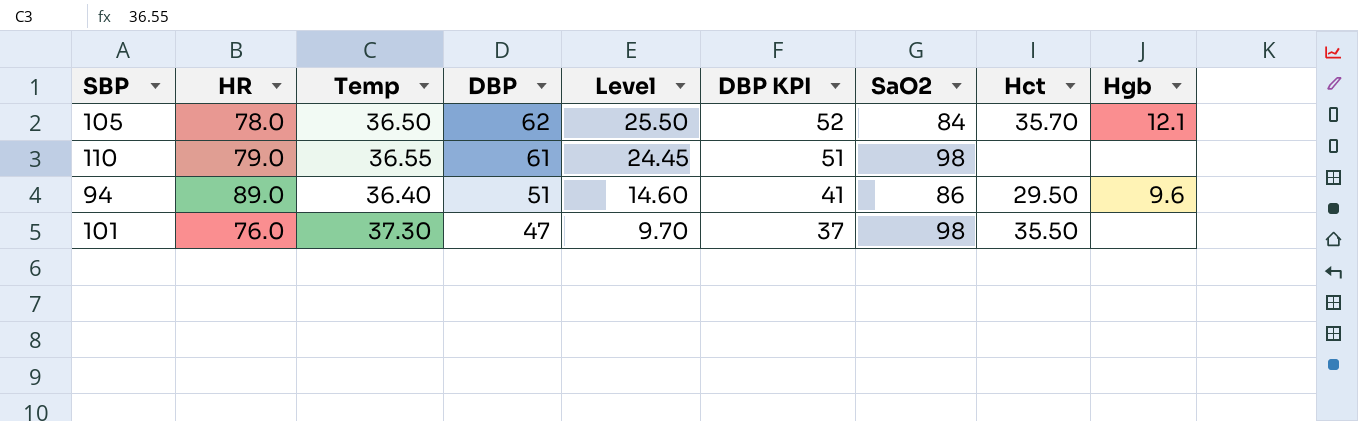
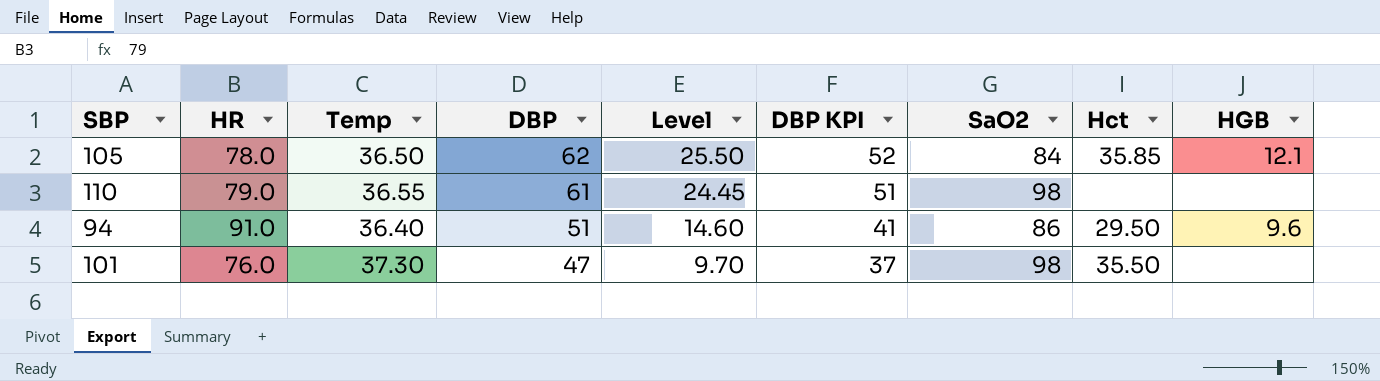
column name: Hgb -> HGB
105 | Hct: 35.70 -> 35.85
94 | HR: 89.0 -> 91.0

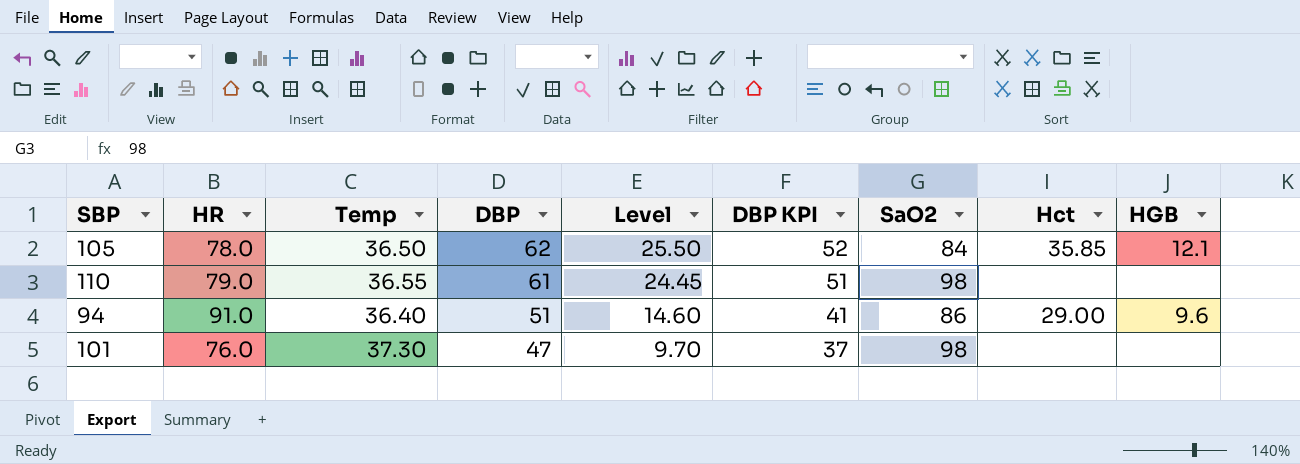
94 | Hct: 29.50 -> 29.00
101 | Hct: 35.50 -> none

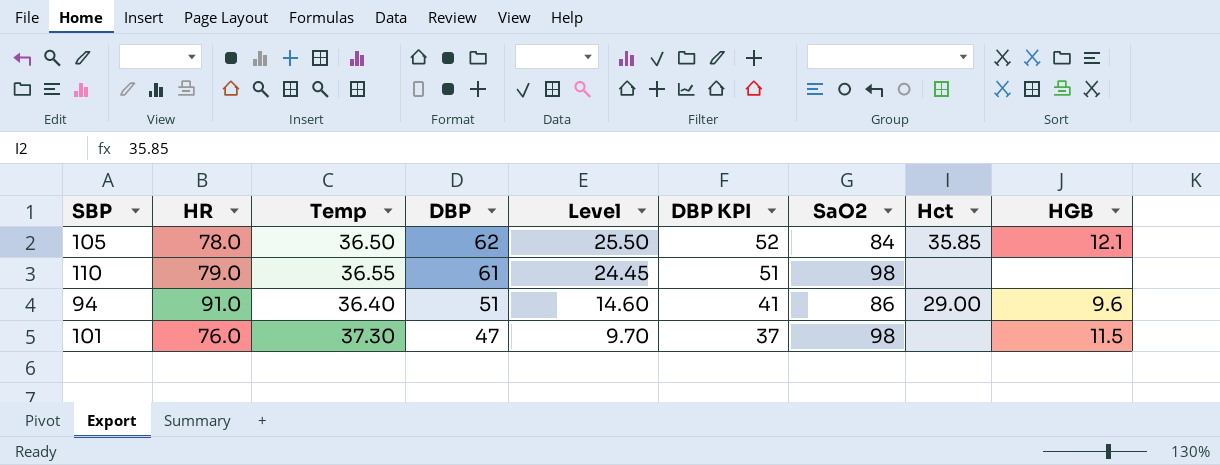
101 | HGB: none -> 11.5

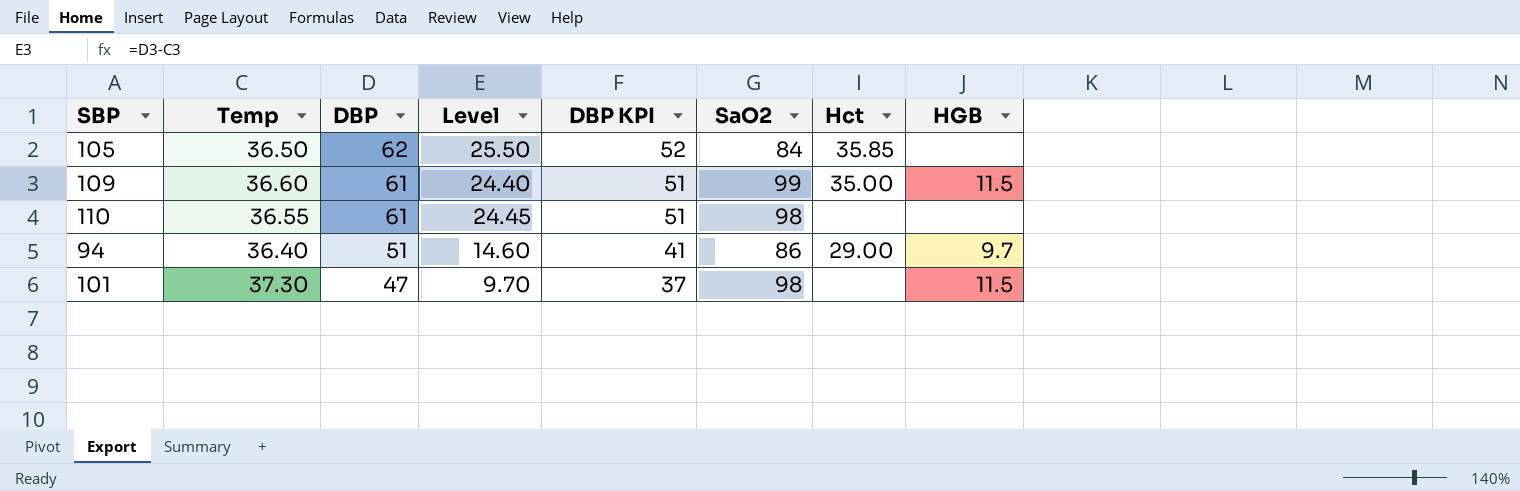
column HR | position: 2 -> none
105 | HGB: 12.1 -> none
row 109: none -> 36.60 | 61 | 24.40 | 51 | 99 | 35.00 | 11.5
94 | HGB: 9.6 -> 9.7

